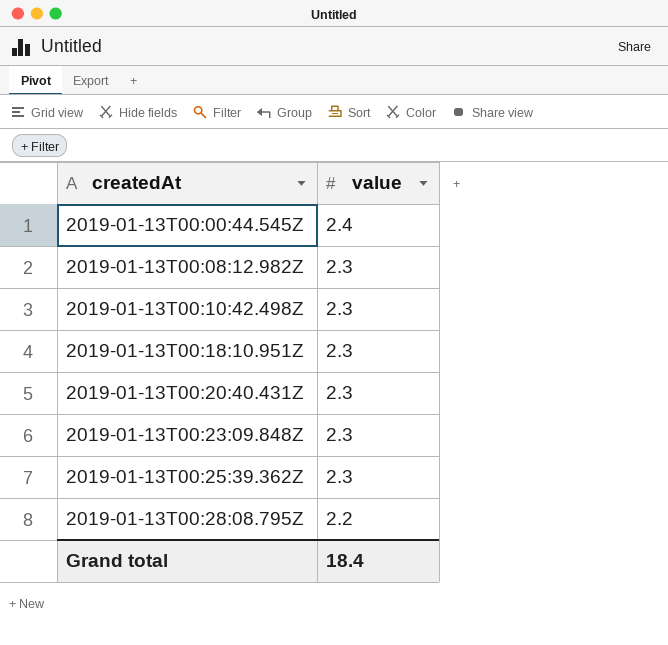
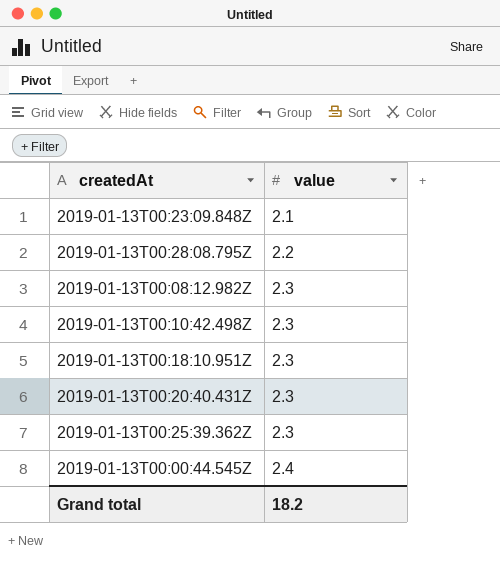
row order: createdAt ascending -> value ascending
2019-01-13T00:23:09.848Z | value: 2.3 -> 2.1
Grand total | value: 18.4 -> 18.2

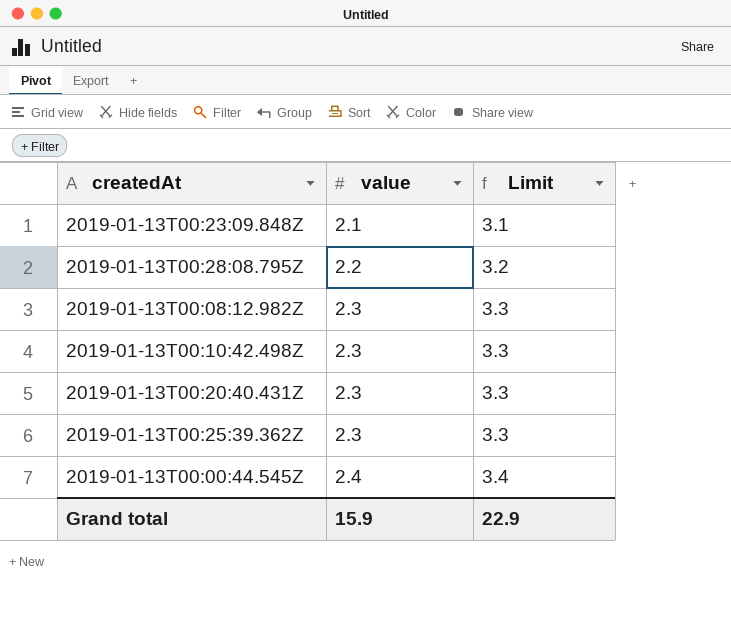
column Limit | formula: none -> [value] + 1
row 2019-01-13T00:18:10.951Z: 2.3 -> none
Grand total | value: 18.2 -> 15.9

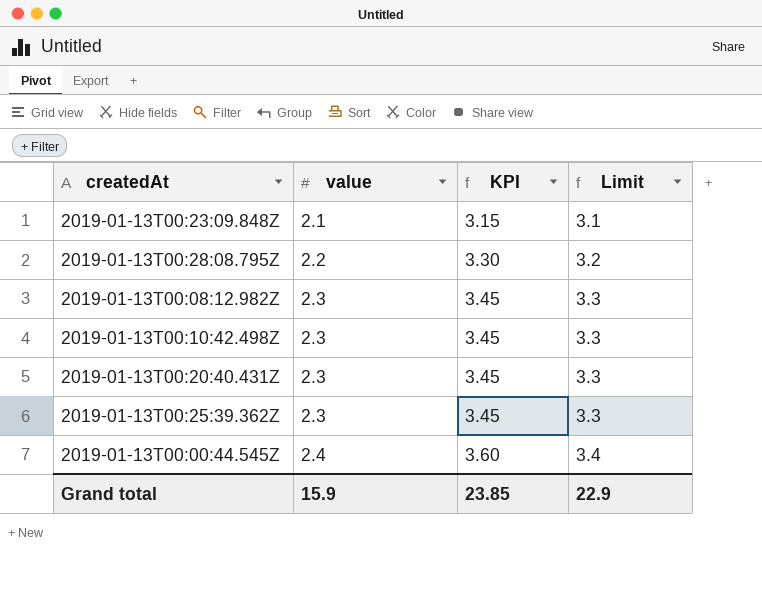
column KPI | formula: none -> [value] * 1.5

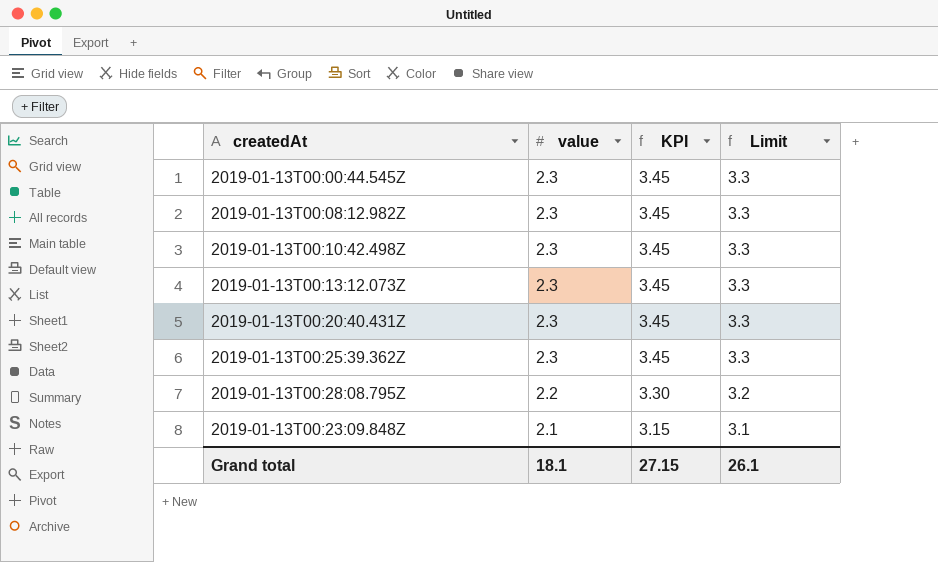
row order: value ascending -> value descending
2019-01-13T00:00:44.545Z | value: 2.4 -> 2.3
2019-01-13T00:00:44.545Z | KPI: 3.60 -> 3.45
2019-01-13T00:00:44.545Z | Limit: 3.4 -> 3.3
row 2019-01-13T00:13:12.073Z: none -> 2.3 | 3.45 | 3.3
Grand total | value: 15.9 -> 18.1
Grand total | KPI: 23.85 -> 27.15
Grand total | Limit: 22.9 -> 26.1

